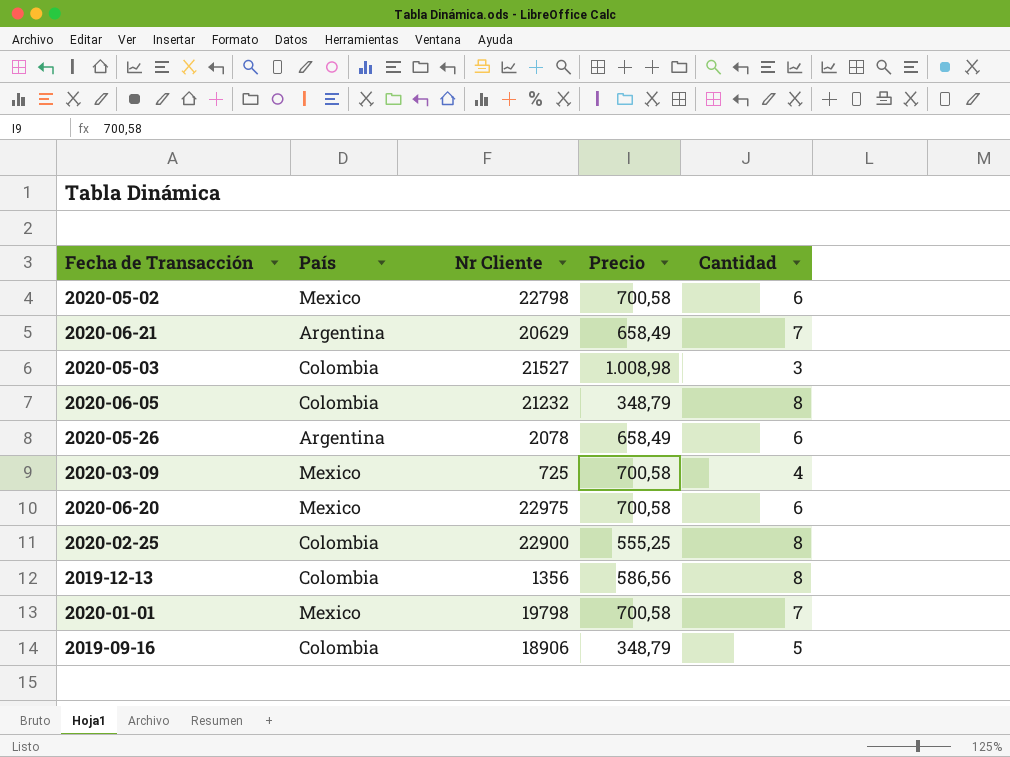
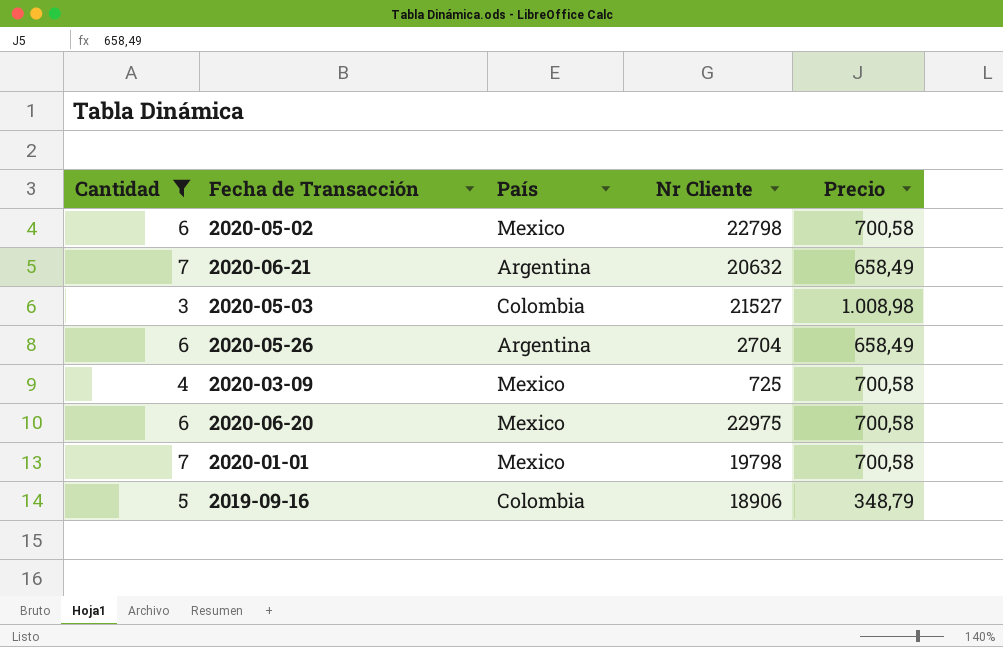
filter: none -> Cantidad != 8
column Cantidad | position: 5 -> 1
2020-06-21 | Nr Cliente: 20629 -> 20632
2020-05-26 | Nr Cliente: 2078 -> 2704

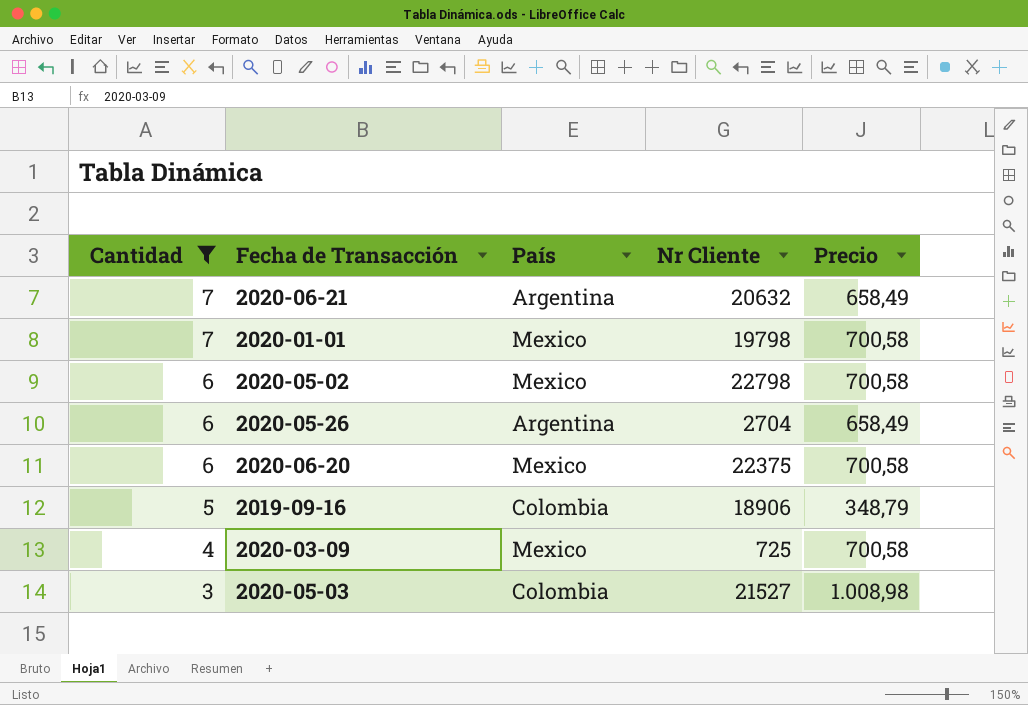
row order: none -> Cantidad descending
2020-06-20 | Nr Cliente: 22975 -> 22375

